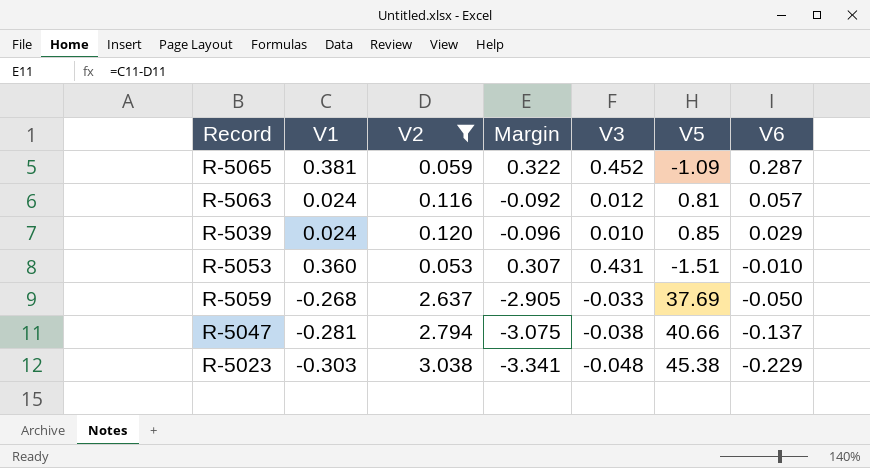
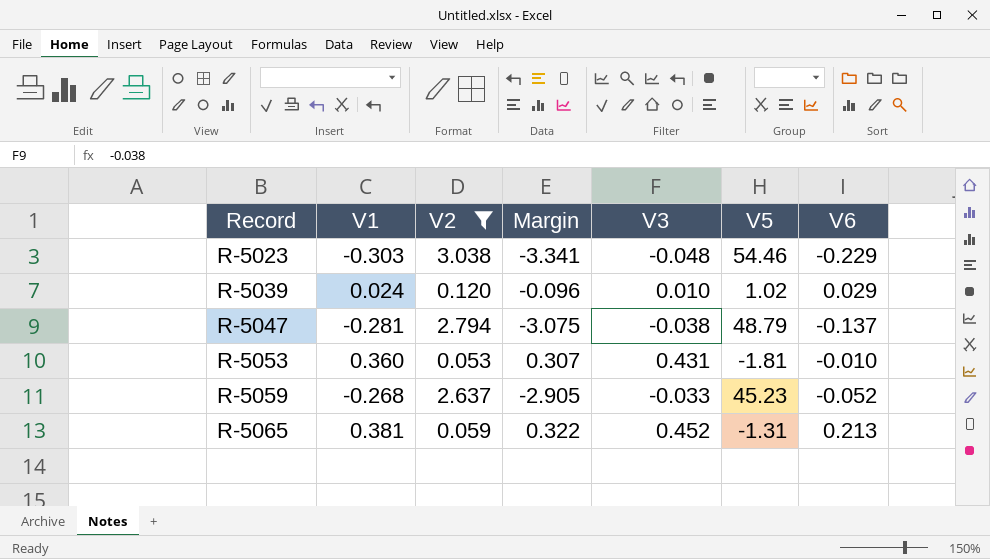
row order: V6 descending -> Record ascending
row R-5063: 0.024 | 0.116 | -0.092 | 0.012 | 0.81 | 0.057 -> none
R-5023 | V5: 45.38 -> 54.46
R-5039 | V5: 0.85 -> 1.02
R-5047 | V5: 40.66 -> 48.79
R-5053 | V5: -1.51 -> -1.81
R-5059 | V5: 37.69 -> 45.23
R-5059 | V6: -0.050 -> -0.052
R-5065 | V5: -1.09 -> -1.31
R-5065 | V6: 0.287 -> 0.213

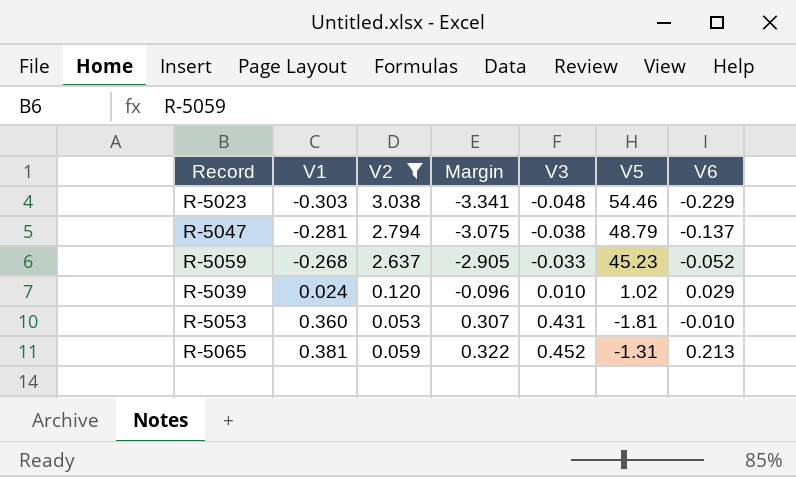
row order: Record ascending -> V1 ascending

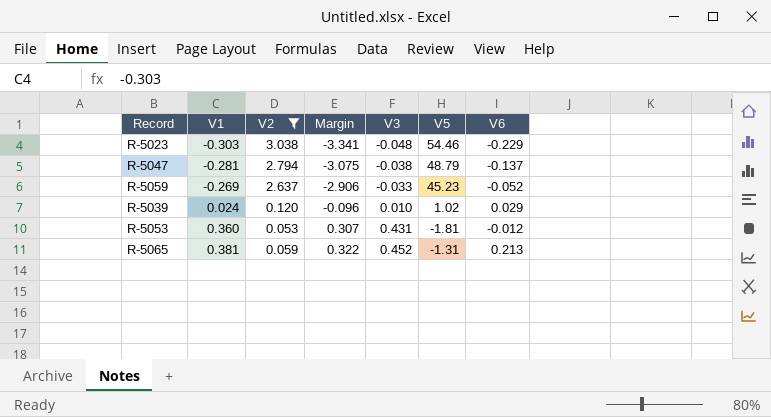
R-5059 | V1: -0.268 -> -0.269
R-5059 | Margin: -2.905 -> -2.906
R-5053 | V6: -0.010 -> -0.012

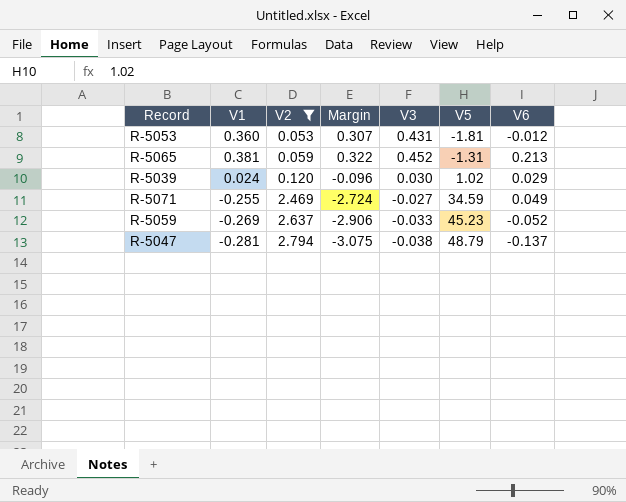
row order: V1 ascending -> V2 ascending
row R-5023: -0.303 | 3.038 | -3.341 | -0.048 | 54.46 | -0.229 -> none
R-5039 | V3: 0.010 -> 0.030
row R-5071: none -> -0.255 | 2.469 | -2.724 | -0.027 | 34.59 | 0.049

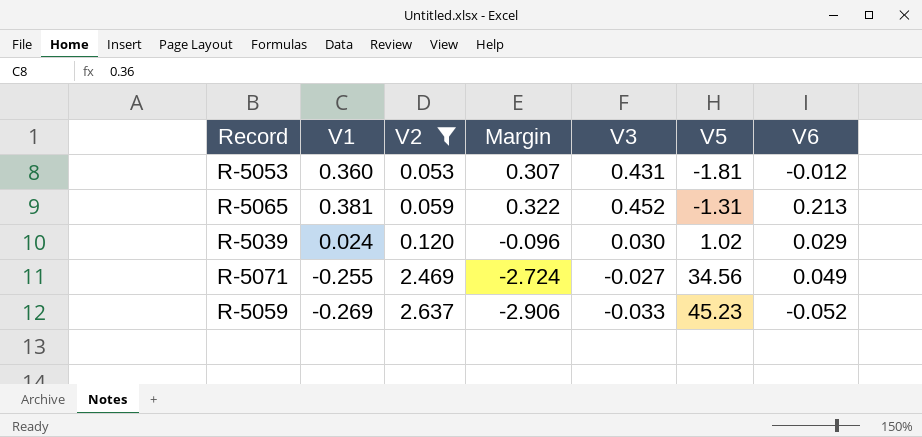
row R-5047: -0.281 | 2.794 | -3.075 | -0.038 | 48.79 | -0.137 -> none
R-5071 | V5: 34.59 -> 34.56

